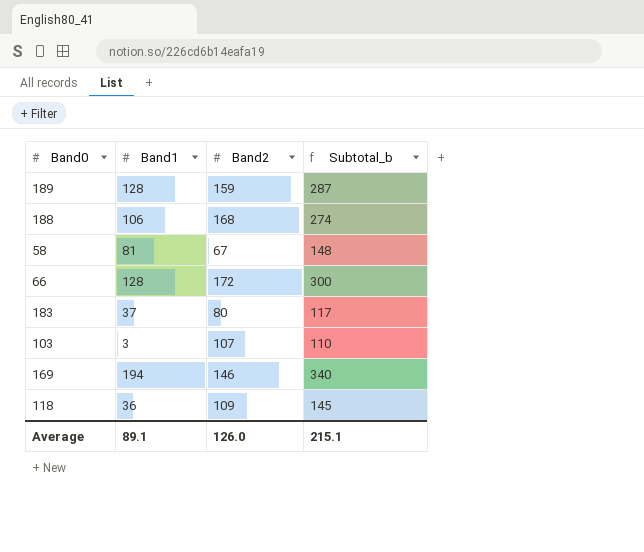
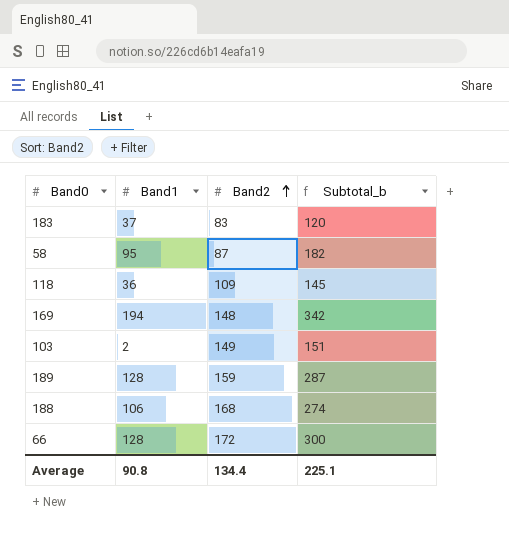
row order: none -> Band2 ascending
183 | Band2: 80 -> 83
183 | Subtotal_b: 117 -> 120
58 | Band1: 81 -> 95
58 | Band2: 67 -> 87
58 | Subtotal_b: 148 -> 182
169 | Band2: 146 -> 148
169 | Subtotal_b: 340 -> 342
103 | Band1: 3 -> 2
103 | Band2: 107 -> 149
103 | Subtotal_b: 110 -> 151
Average | Band1: 89.1 -> 90.8
Average | Band2: 126.0 -> 134.4
Average | Subtotal_b: 215.1 -> 225.1

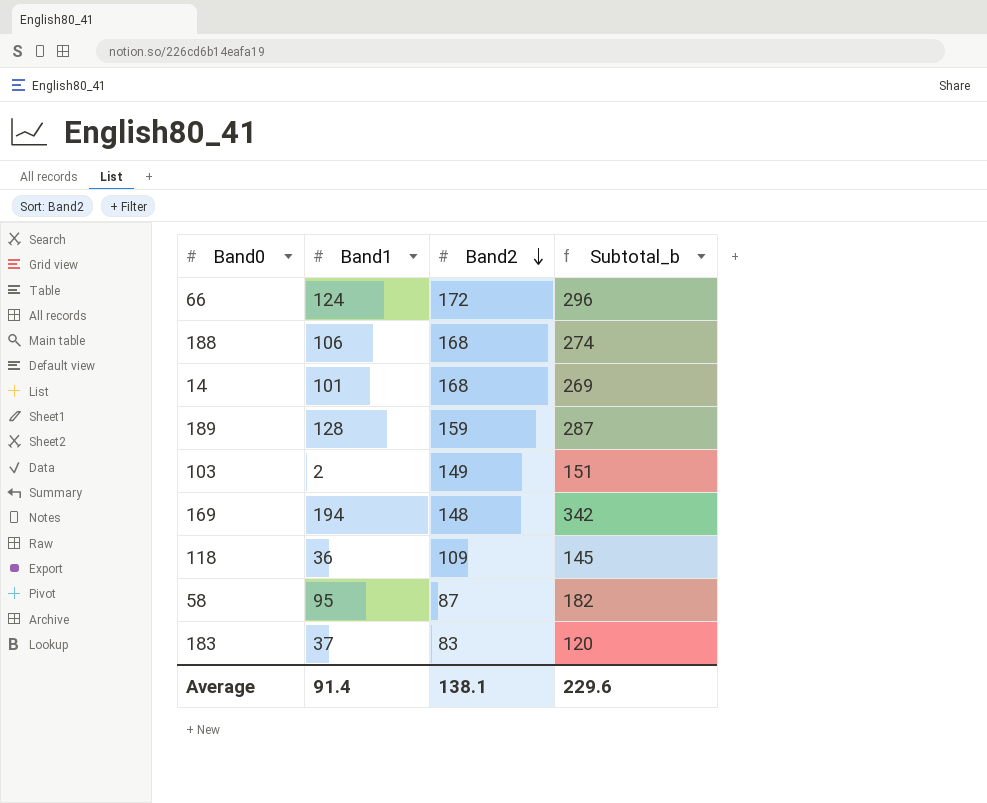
row order: Band2 ascending -> Band2 descending
66 | Band1: 128 -> 124
66 | Subtotal_b: 300 -> 296
row 14: none -> 101 | 168 | 269
Average | Band1: 90.8 -> 91.4
Average | Band2: 134.4 -> 138.1
Average | Subtotal_b: 225.1 -> 229.6

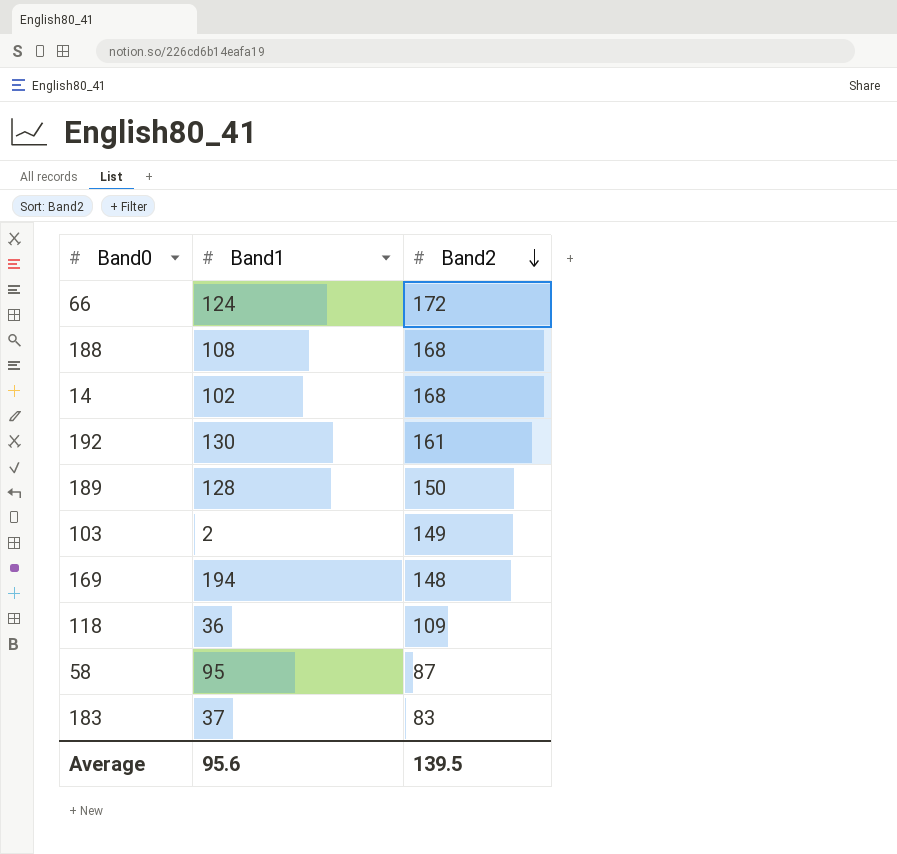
column Subtotal_b | formula: [Band1] + [Band2] -> none
188 | Band1: 106 -> 108
14 | Band1: 101 -> 102
row 192: none -> 130 | 161
189 | Band2: 159 -> 150
Average | Band1: 91.4 -> 95.6
Average | Band2: 138.1 -> 139.5

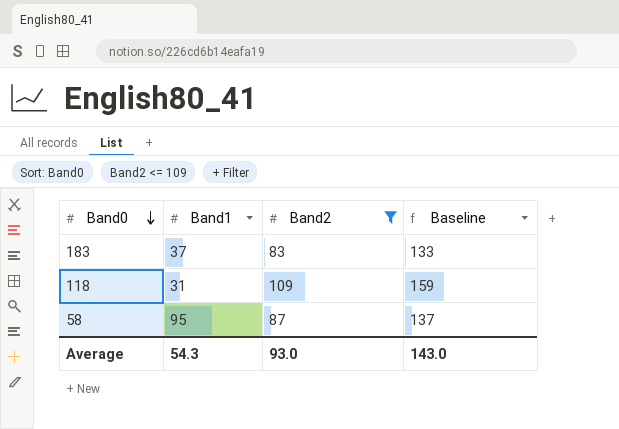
filter: none -> Band2 <= 109
row order: Band2 descending -> Band0 descending
column Baseline | formula: none -> [Band2] + 50
118 | Band1: 36 -> 31
Average | Band1: 95.6 -> 54.3
Average | Band2: 139.5 -> 93.0

